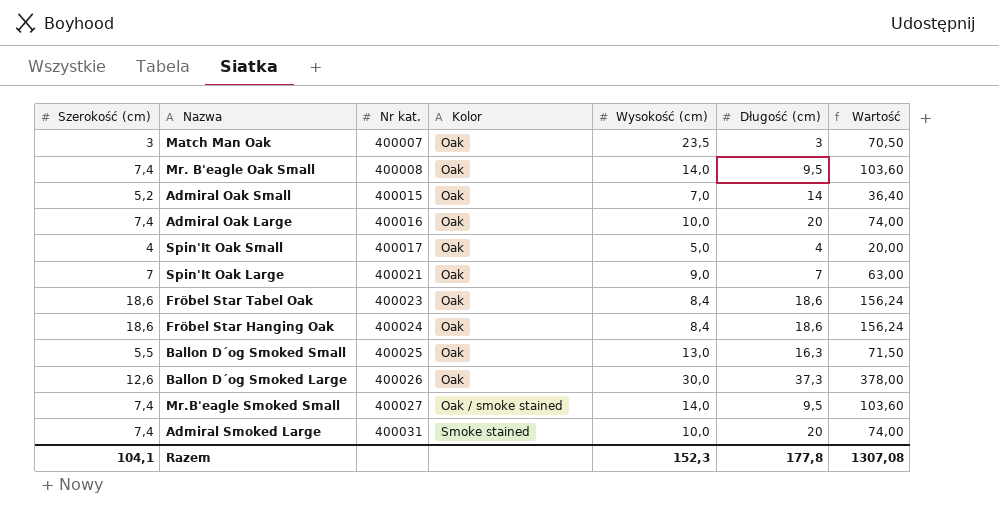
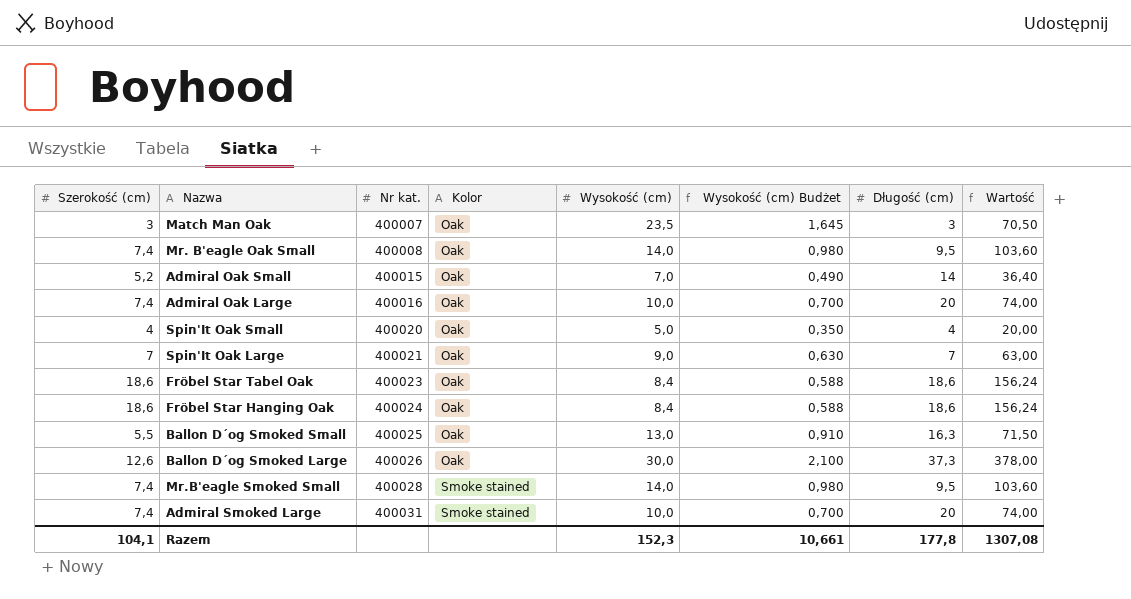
column Wysokość (cm) Budżet | formula: none -> [Wysokość (cm)] * 0,07
Spin'It Oak Small | Nr kat.: 400017 -> 400020
Mr.B'eagle Smoked Small | Nr kat.: 400027 -> 400028
Mr.B'eagle Smoked Small | Kolor: Oak / smoke stained -> Smoke stained

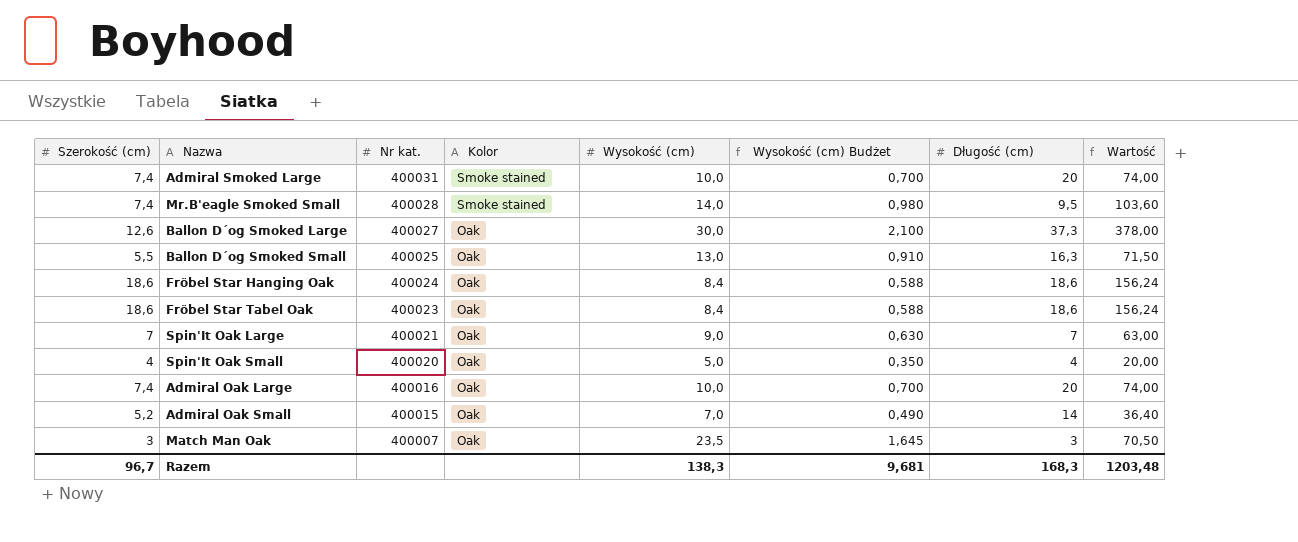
row order: Nr kat. ascending -> Nr kat. descending
row Mr. B'eagle Oak Small: 7,4 | 400008 | Oak | 14,0 | 0,980 | 9,5 | 103,60 -> none
Ballon D´og Smoked Large | Nr kat.: 400026 -> 400027
Razem | Szerokość (cm): 104,1 -> 96,7
Razem | Wysokość (cm): 152,3 -> 138,3
Razem | Wysokość (cm) Budżet: 10,661 -> 9,681
Razem | Długość (cm): 177,8 -> 168,3
Razem | Wartość: 1307,08 -> 1203,48

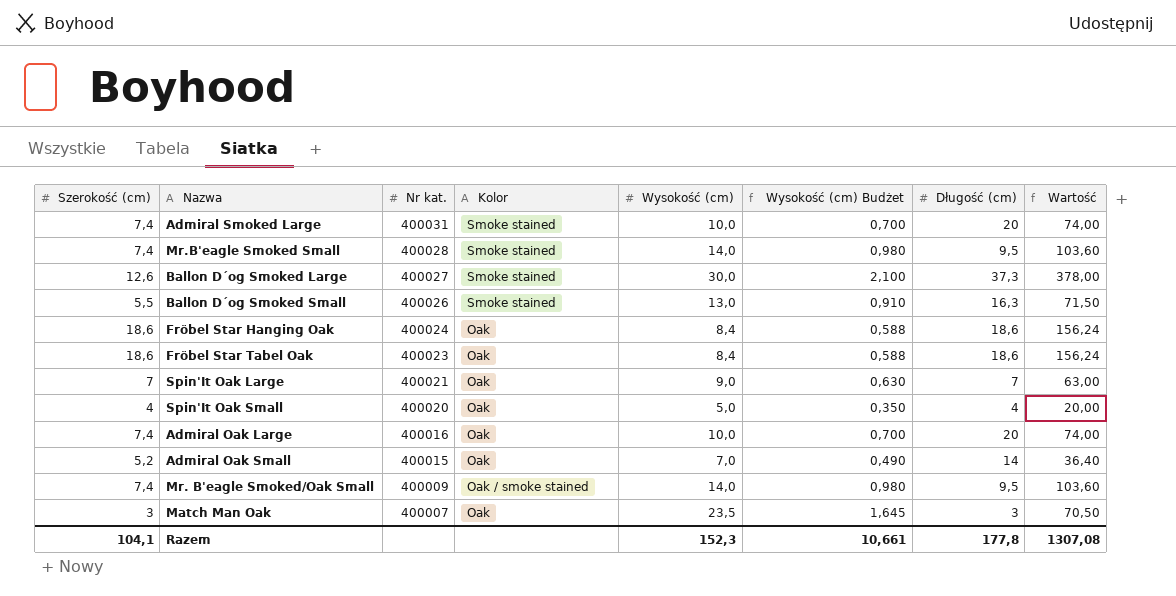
Ballon D´og Smoked Large | Kolor: Oak -> Smoke stained
Ballon D´og Smoked Small | Nr kat.: 400025 -> 400026
Ballon D´og Smoked Small | Kolor: Oak -> Smoke stained
row Mr. B'eagle Smoked/Oak Small: none -> 7,4 | 400009 | Oak / smoke stained | 14,0 | 0,980 | 9,5 | 103,60
Razem | Szerokość (cm): 96,7 -> 104,1
Razem | Wysokość (cm): 138,3 -> 152,3
Razem | Wysokość (cm) Budżet: 9,681 -> 10,661
Razem | Długość (cm): 168,3 -> 177,8
Razem | Wartość: 1203,48 -> 1307,08

